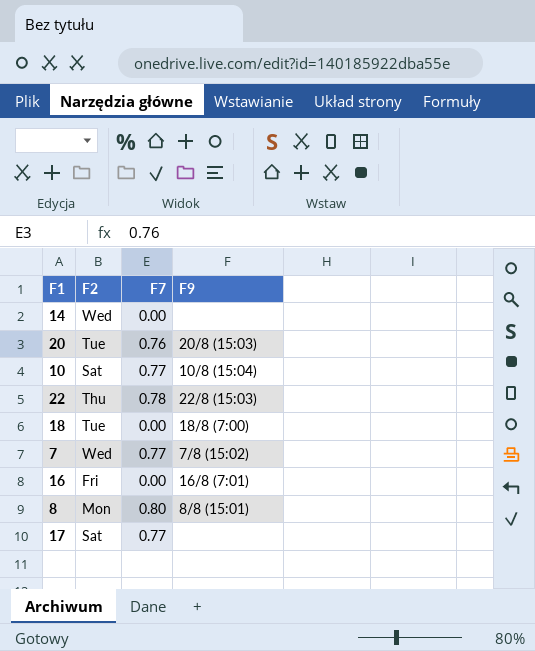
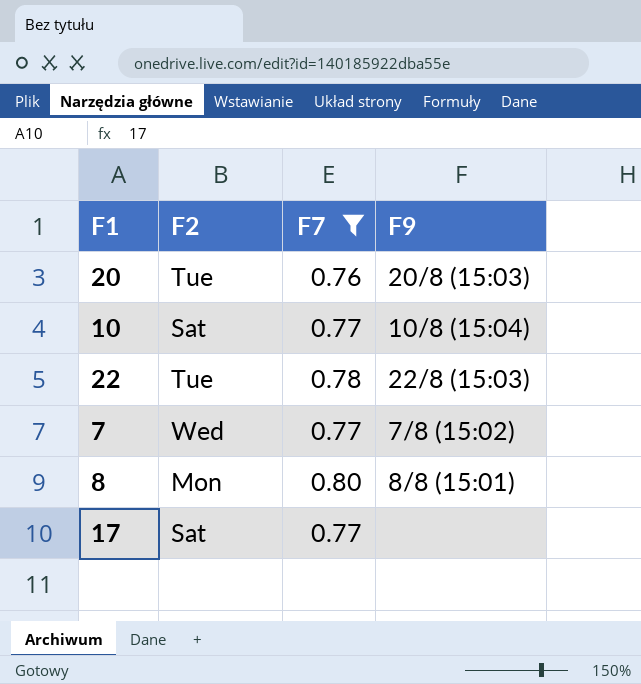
filter: none -> F7 != 0.00
22 | F2: Thu -> Tue

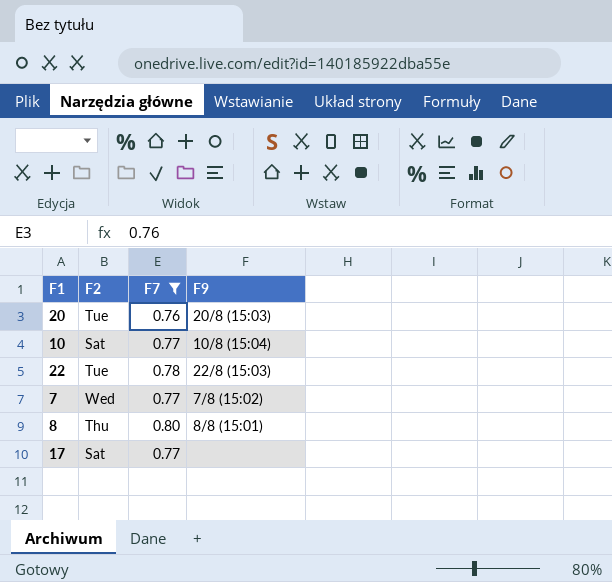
8 | F2: Mon -> Thu

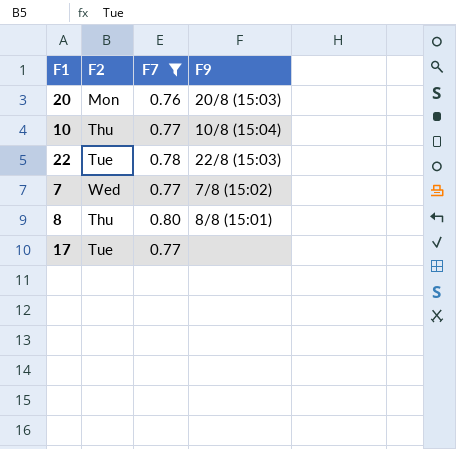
20 | F2: Tue -> Mon
10 | F2: Sat -> Thu
17 | F2: Sat -> Tue

